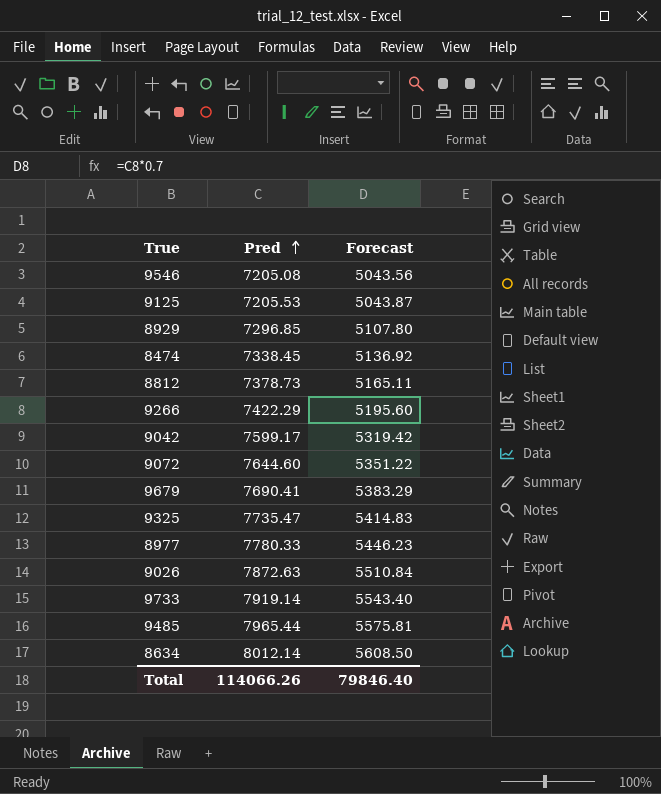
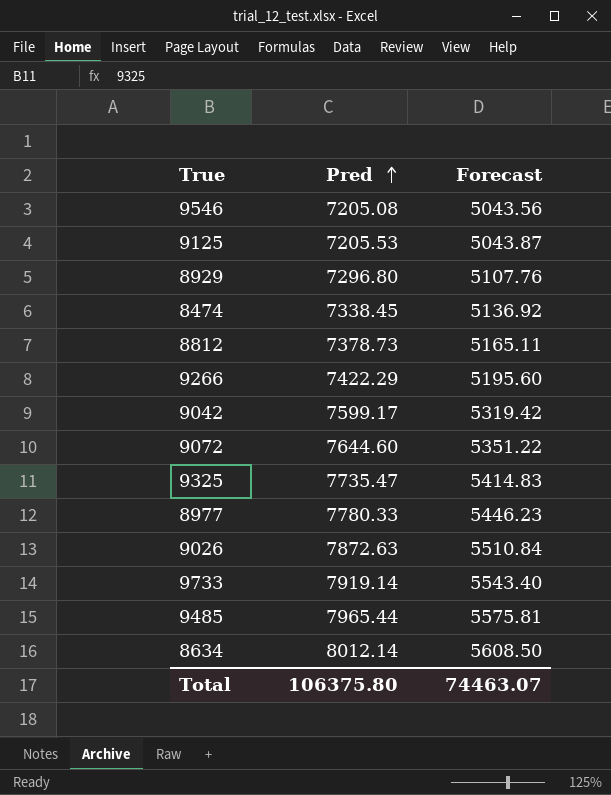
row 9679: 7690.41 | 5383.29 -> none
8929 | Pred: 7296.85 -> 7296.80
8929 | Forecast: 5107.80 -> 5107.76
Total | Pred: 114066.26 -> 106375.80
Total | Forecast: 79846.40 -> 74463.07

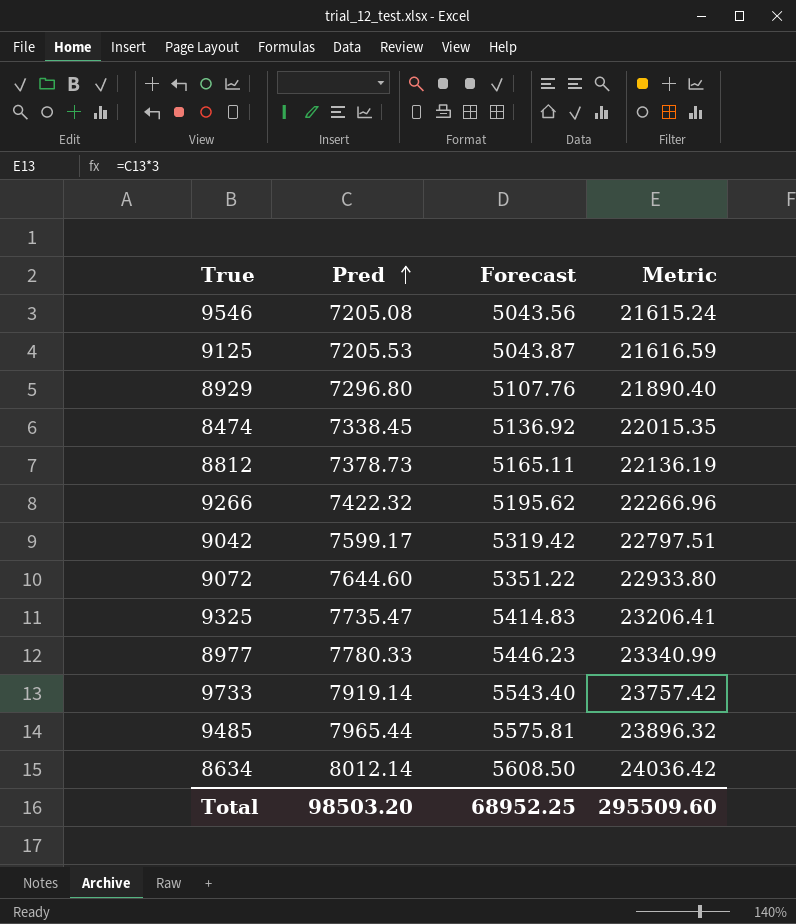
column Metric | formula: none -> [Pred] * 3
row 9026: 7872.63 | 5510.84 -> none
9266 | Pred: 7422.29 -> 7422.32
9266 | Forecast: 5195.60 -> 5195.62
Total | Pred: 106375.80 -> 98503.20
Total | Forecast: 74463.07 -> 68952.25

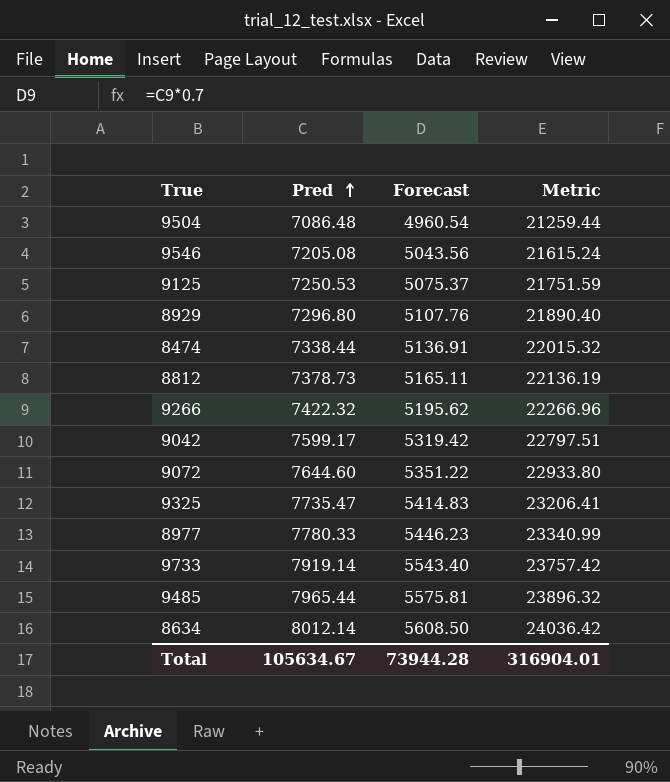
row 9504: none -> 7086.48 | 4960.54 | 21259.44
9125 | Pred: 7205.53 -> 7250.53
9125 | Forecast: 5043.87 -> 5075.37
9125 | Metric: 21616.59 -> 21751.59
8474 | Pred: 7338.45 -> 7338.44
8474 | Forecast: 5136.92 -> 5136.91
8474 | Metric: 22015.35 -> 22015.32
Total | Pred: 98503.20 -> 105634.67
Total | Forecast: 68952.25 -> 73944.28
Total | Metric: 295509.60 -> 316904.01

